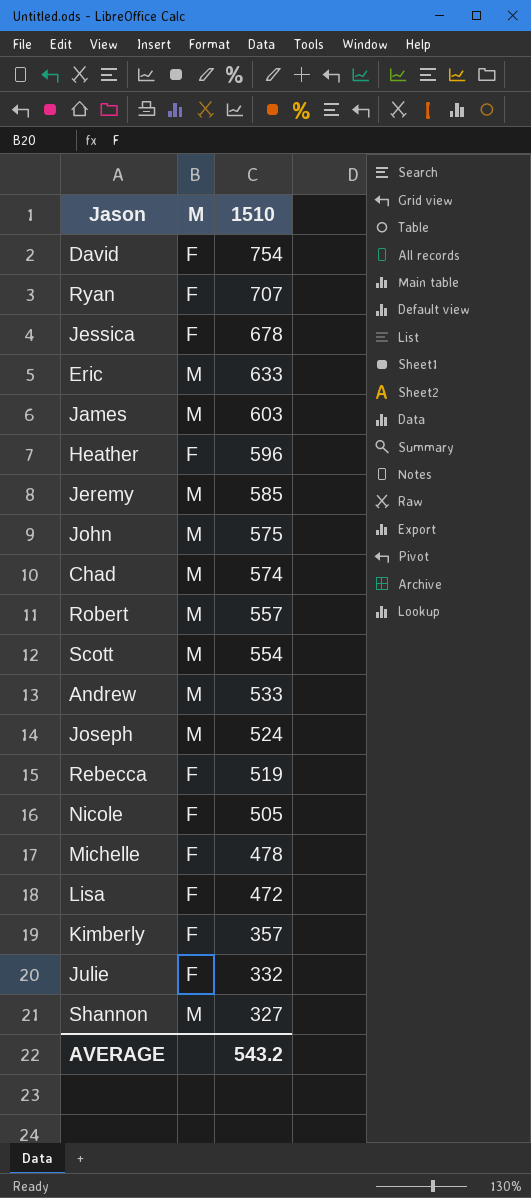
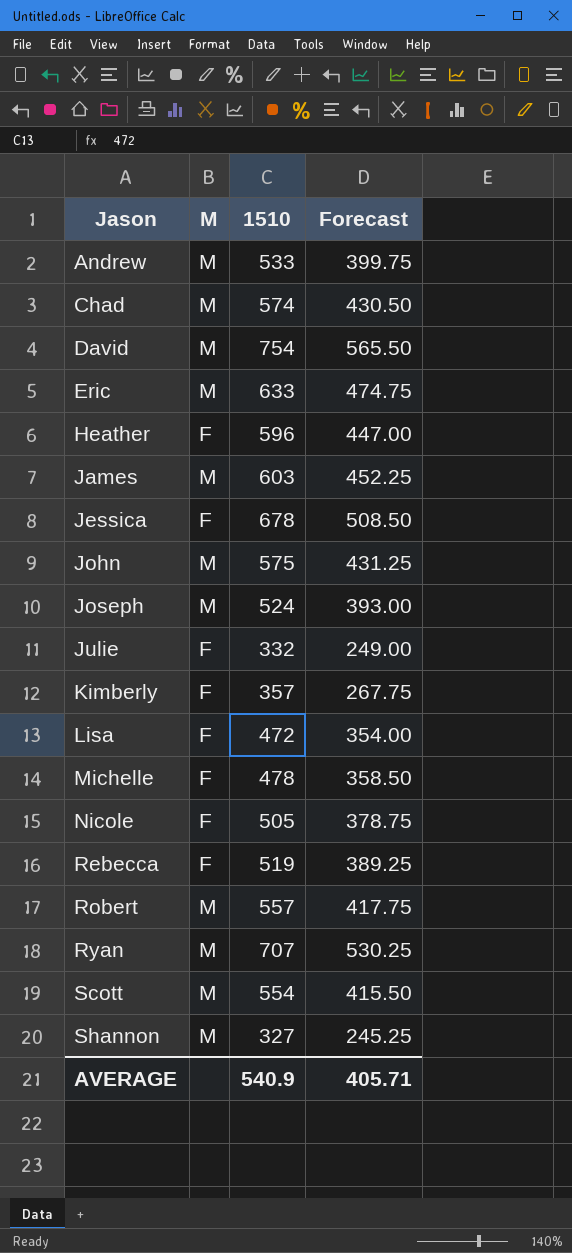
row order: 1510 descending -> Jason ascending
column Forecast | formula: none -> [1510] * 0.75
row Jeremy: M | 585 -> none
David | M: F -> M
Ryan | M: F -> M
AVERAGE | 1510: 543.2 -> 540.9

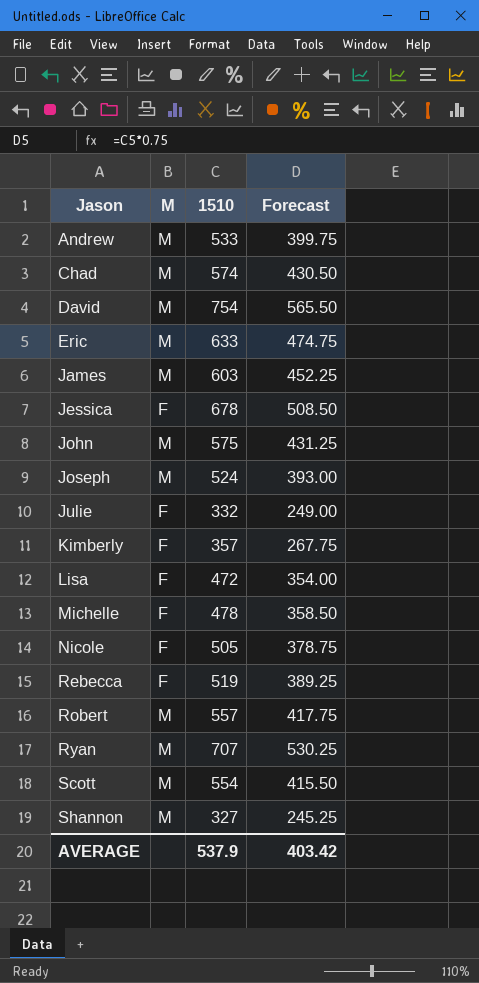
row Heather: F | 596 | 447.00 -> none
AVERAGE | 1510: 540.9 -> 537.9
AVERAGE | Forecast: 405.71 -> 403.42

